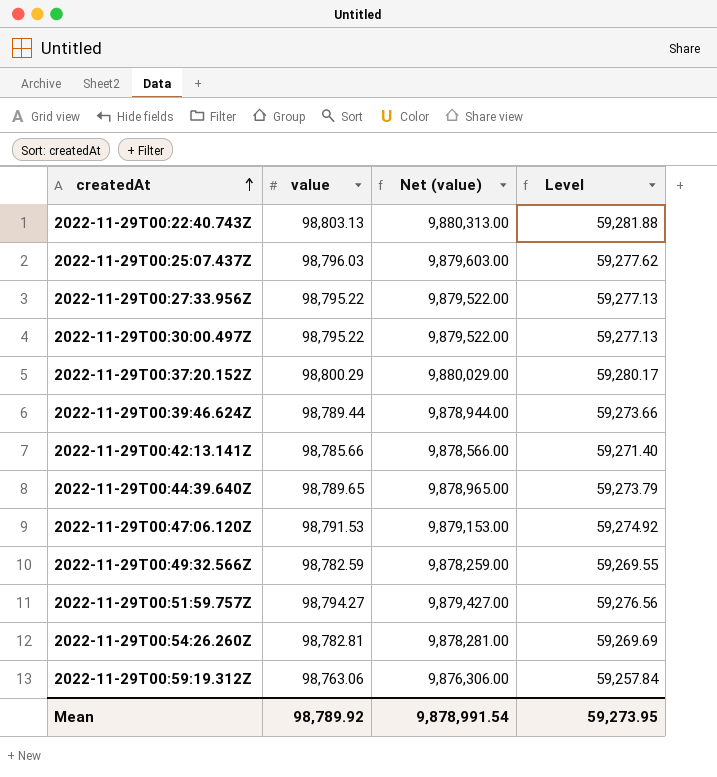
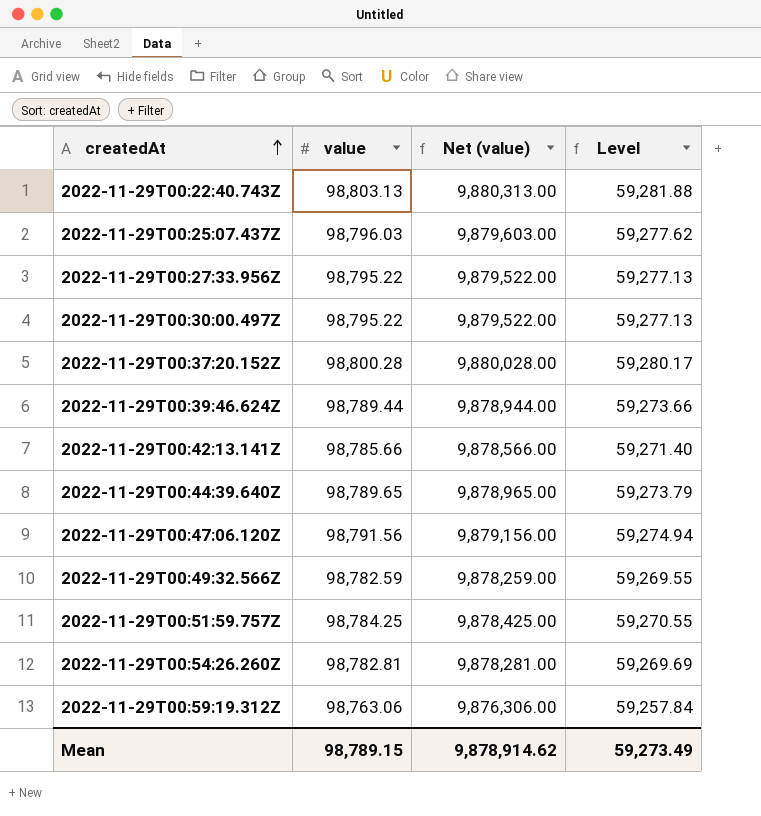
2022-11-29T00:37:20.152Z | value: 98,800.29 -> 98,800.28
2022-11-29T00:37:20.152Z | Net (value): 9,880,029.00 -> 9,880,028.00
2022-11-29T00:47:06.120Z | value: 98,791.53 -> 98,791.56
2022-11-29T00:47:06.120Z | Net (value): 9,879,153.00 -> 9,879,156.00
2022-11-29T00:47:06.120Z | Level: 59,274.92 -> 59,274.94
2022-11-29T00:51:59.757Z | value: 98,794.27 -> 98,784.25
2022-11-29T00:51:59.757Z | Net (value): 9,879,427.00 -> 9,878,425.00
2022-11-29T00:51:59.757Z | Level: 59,276.56 -> 59,270.55
Mean | value: 98,789.92 -> 98,789.15
Mean | Net (value): 9,878,991.54 -> 9,878,914.62
Mean | Level: 59,273.95 -> 59,273.49

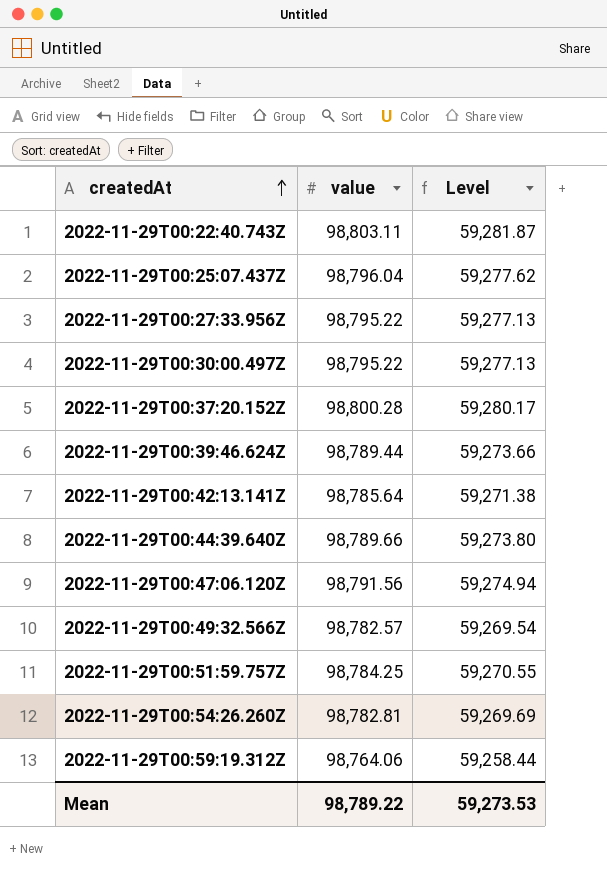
column Net (value) | formula: [value] * 100 -> none
2022-11-29T00:22:40.743Z | value: 98,803.13 -> 98,803.11
2022-11-29T00:22:40.743Z | Level: 59,281.88 -> 59,281.87
2022-11-29T00:25:07.437Z | value: 98,796.03 -> 98,796.04
2022-11-29T00:42:13.141Z | value: 98,785.66 -> 98,785.64
2022-11-29T00:42:13.141Z | Level: 59,271.40 -> 59,271.38
2022-11-29T00:44:39.640Z | value: 98,789.65 -> 98,789.66
2022-11-29T00:44:39.640Z | Level: 59,273.79 -> 59,273.80
2022-11-29T00:49:32.566Z | value: 98,782.59 -> 98,782.57
2022-11-29T00:49:32.566Z | Level: 59,269.55 -> 59,269.54
2022-11-29T00:59:19.312Z | value: 98,763.06 -> 98,764.06
2022-11-29T00:59:19.312Z | Level: 59,257.84 -> 59,258.44
Mean | value: 98,789.15 -> 98,789.22
Mean | Level: 59,273.49 -> 59,273.53

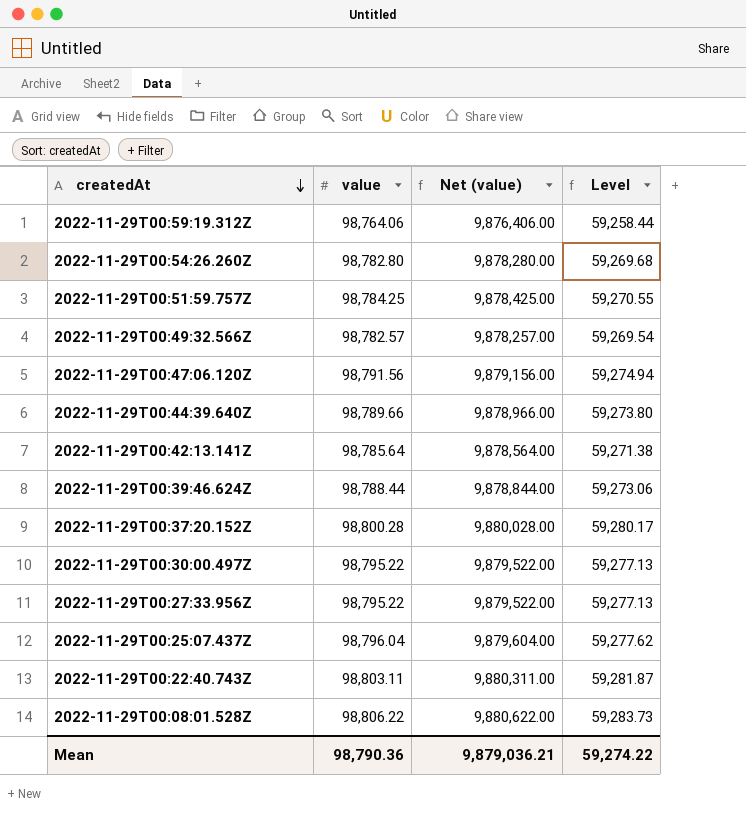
row order: createdAt ascending -> createdAt descending
column Net (value) | formula: none -> [value] * 100
2022-11-29T00:54:26.260Z | value: 98,782.81 -> 98,782.80
2022-11-29T00:54:26.260Z | Level: 59,269.69 -> 59,269.68
2022-11-29T00:39:46.624Z | value: 98,789.44 -> 98,788.44
2022-11-29T00:39:46.624Z | Level: 59,273.66 -> 59,273.06
row 2022-11-29T00:08:01.528Z: none -> 98,806.22 | 9,880,622.00 | 59,283.73
Mean | value: 98,789.22 -> 98,790.36
Mean | Level: 59,273.53 -> 59,274.22

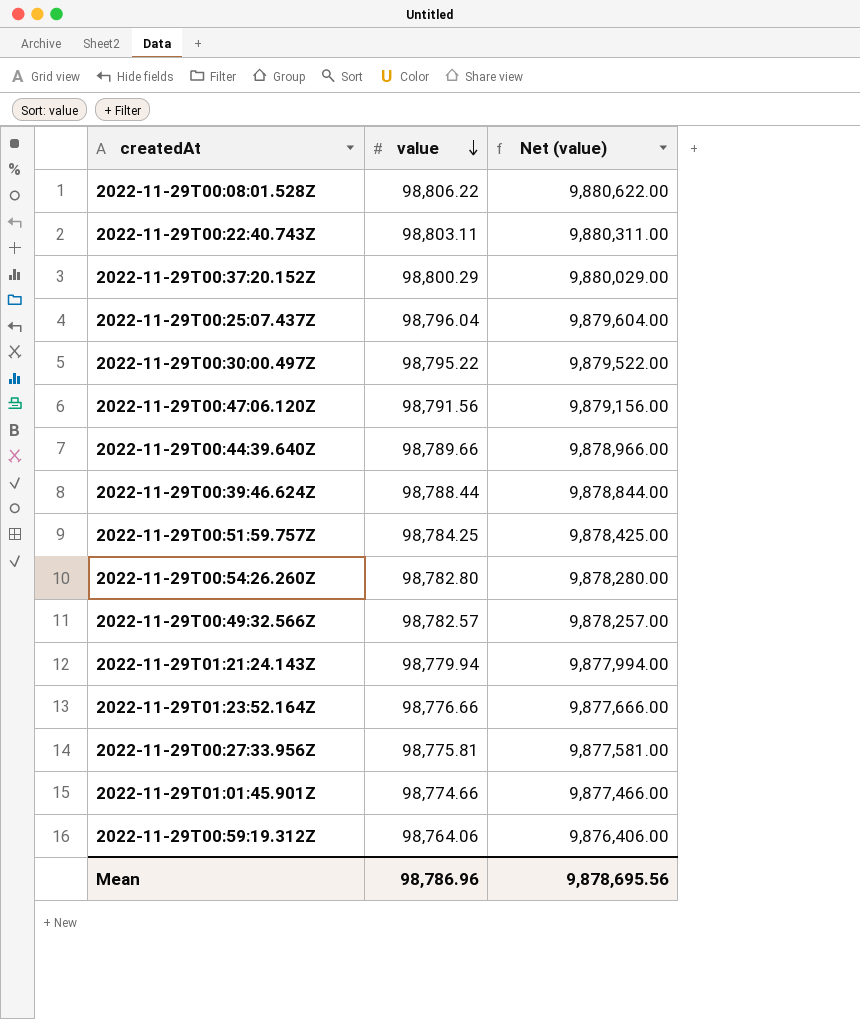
row order: createdAt descending -> value descending
column Level | formula: [value] * 0.6 -> none
row 2022-11-29T00:42:13.141Z: 98,785.64 | 9,878,564.00 | 59,271.38 -> none
2022-11-29T00:37:20.152Z | value: 98,800.28 -> 98,800.29
2022-11-29T00:37:20.152Z | Net (value): 9,880,028.00 -> 9,880,029.00
row 2022-11-29T01:21:24.143Z: none -> 98,779.94 | 9,877,994.00
row 2022-11-29T01:23:52.164Z: none -> 98,776.66 | 9,877,666.00
2022-11-29T00:27:33.956Z | value: 98,795.22 -> 98,775.81
2022-11-29T00:27:33.956Z | Net (value): 9,879,522.00 -> 9,877,581.00
row 2022-11-29T01:01:45.901Z: none -> 98,774.66 | 9,877,466.00
Mean | value: 98,790.36 -> 98,786.96
Mean | Net (value): 9,879,036.21 -> 9,878,695.56

